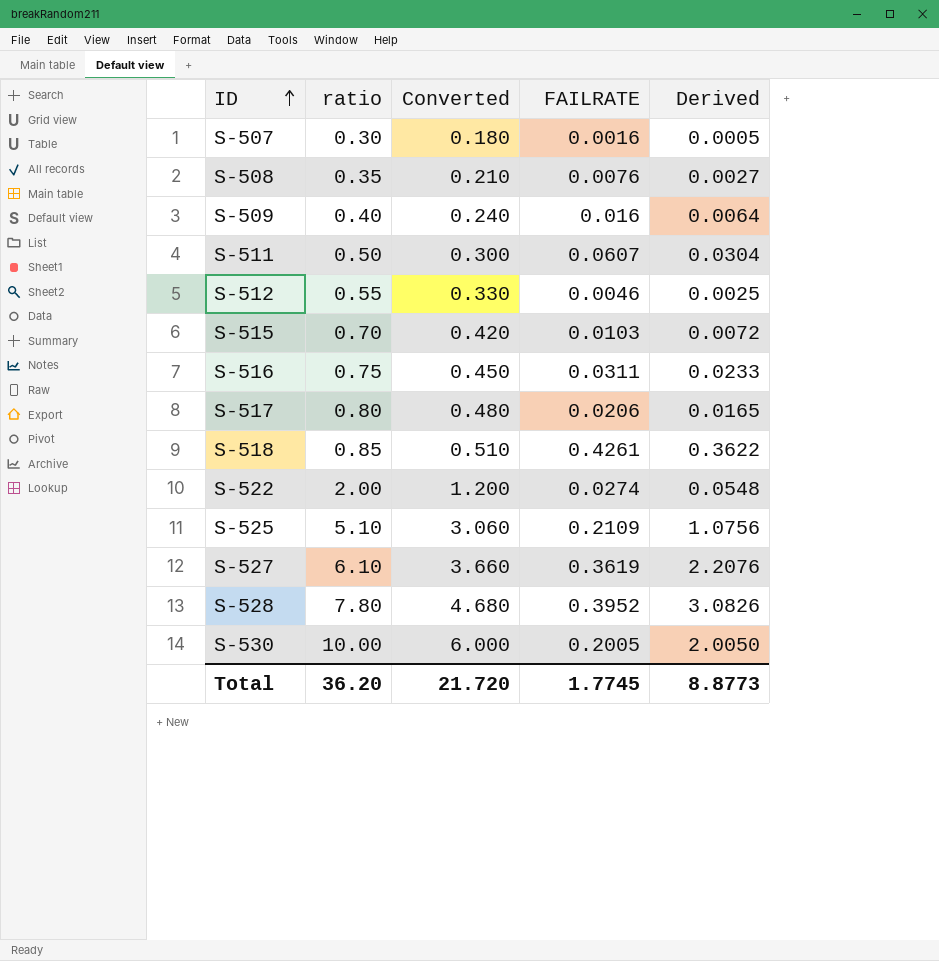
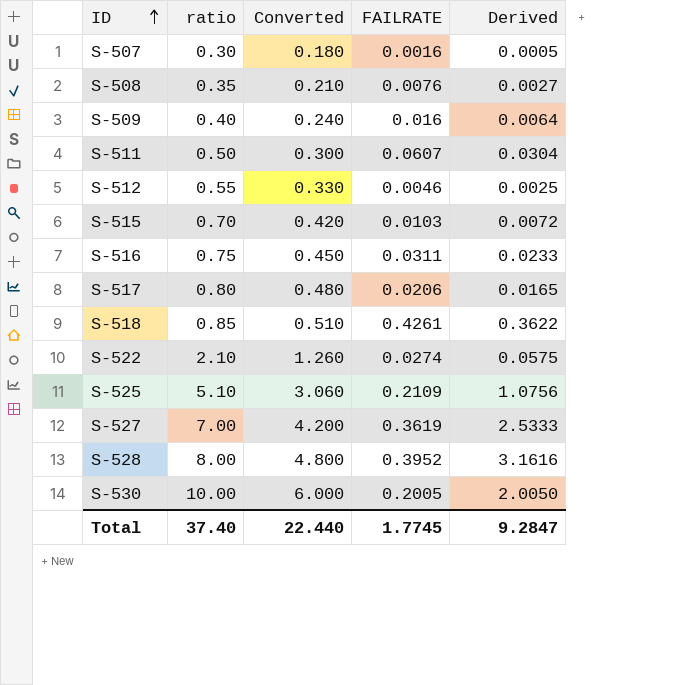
S-522 | ratio: 2.00 -> 2.10
S-522 | Converted: 1.200 -> 1.260
S-522 | Derived: 0.0548 -> 0.0575
S-527 | ratio: 6.10 -> 7.00
S-527 | Converted: 3.660 -> 4.200
S-527 | Derived: 2.2076 -> 2.5333
S-528 | ratio: 7.80 -> 8.00
S-528 | Converted: 4.680 -> 4.800
S-528 | Derived: 3.0826 -> 3.1616
Total | ratio: 36.20 -> 37.40
Total | Converted: 21.720 -> 22.440
Total | Derived: 8.8773 -> 9.2847

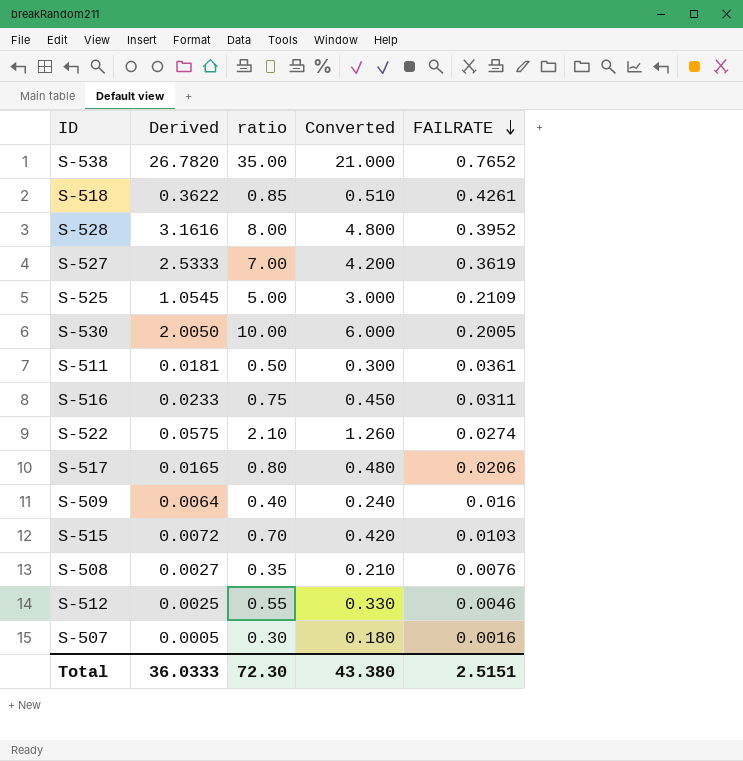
row order: ID ascending -> FAILRATE descending
column Derived | position: 5 -> 2
row S-538: none -> 26.7820 | 35.00 | 21.000 | 0.7652
S-525 | Derived: 1.0756 -> 1.0545
S-525 | ratio: 5.10 -> 5.00
S-525 | Converted: 3.060 -> 3.000
S-511 | Derived: 0.0304 -> 0.0181
S-511 | FAILRATE: 0.0607 -> 0.0361
Total | Derived: 9.2847 -> 36.0333
Total | ratio: 37.40 -> 72.30
Total | Converted: 22.440 -> 43.380
Total | FAILRATE: 1.7745 -> 2.5151

